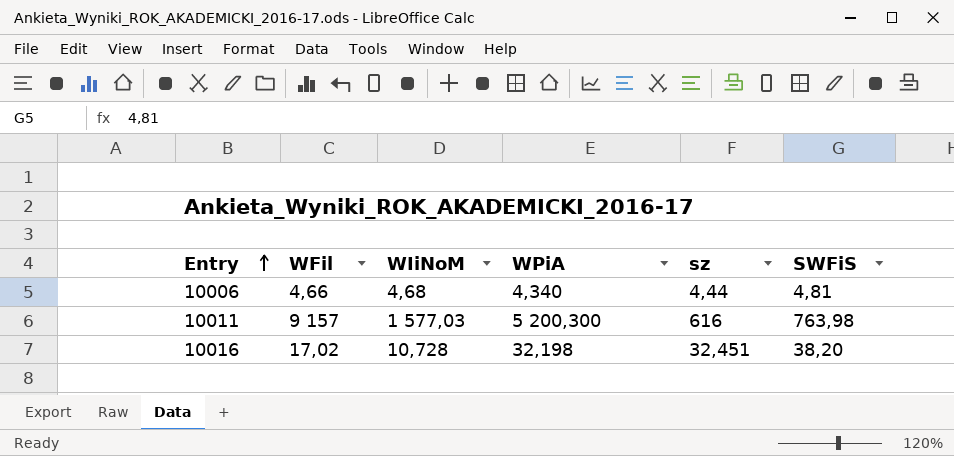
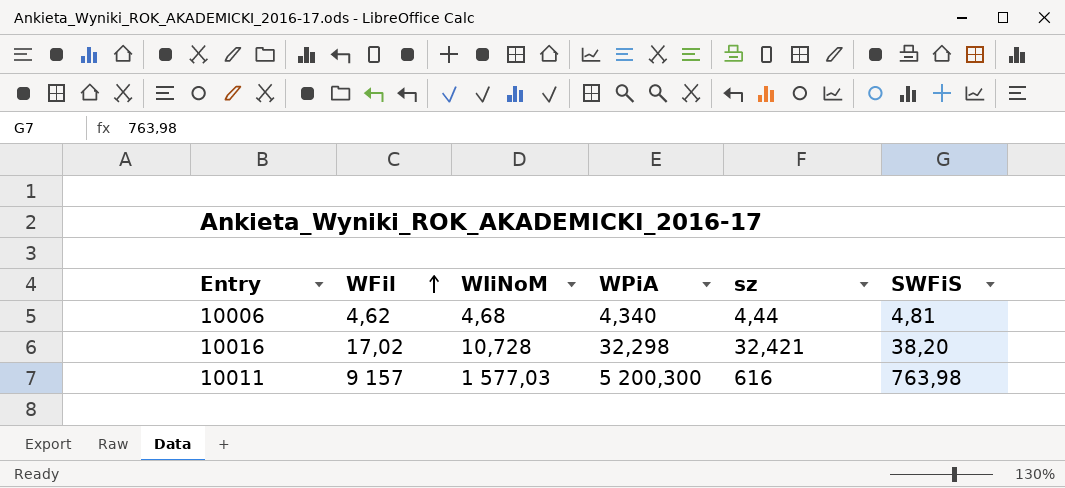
row order: Entry ascending -> WFil ascending
10006 | WFil: 4,66 -> 4,62
10016 | WPiA: 32,198 -> 32,298
10016 | sz: 32,451 -> 32,421

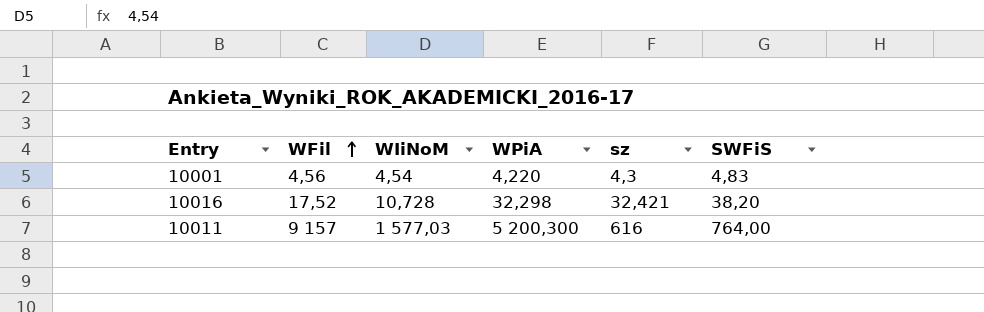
row 10006: 4,62 | 4,68 | 4,340 | 4,44 | 4,81 -> none
row 10001: none -> 4,56 | 4,54 | 4,220 | 4,3 | 4,83
10016 | WFil: 17,02 -> 17,52
10011 | SWFiS: 763,98 -> 764,00

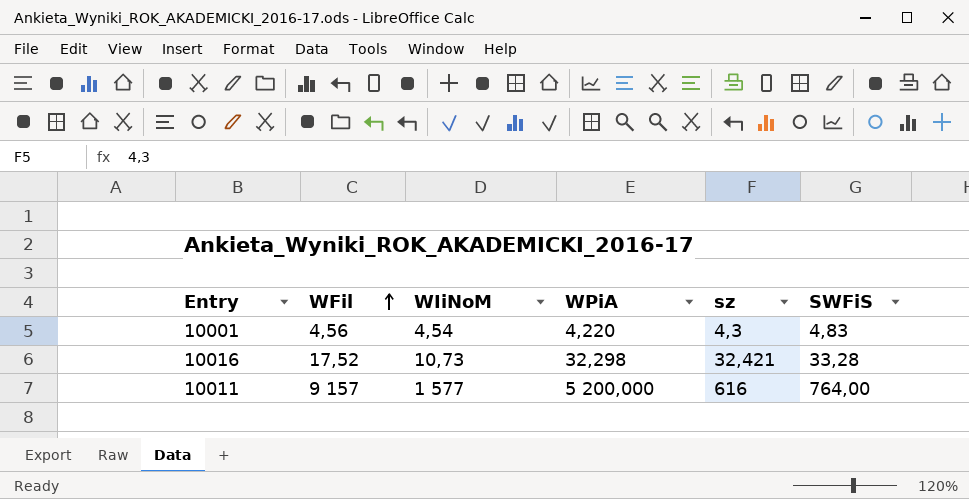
10016 | WIiNoM: 10,728 -> 10,73
10016 | SWFiS: 38,20 -> 33,28
10011 | WIiNoM: 1 577,03 -> 1 577
10011 | WPiA: 5 200,300 -> 5 200,000

